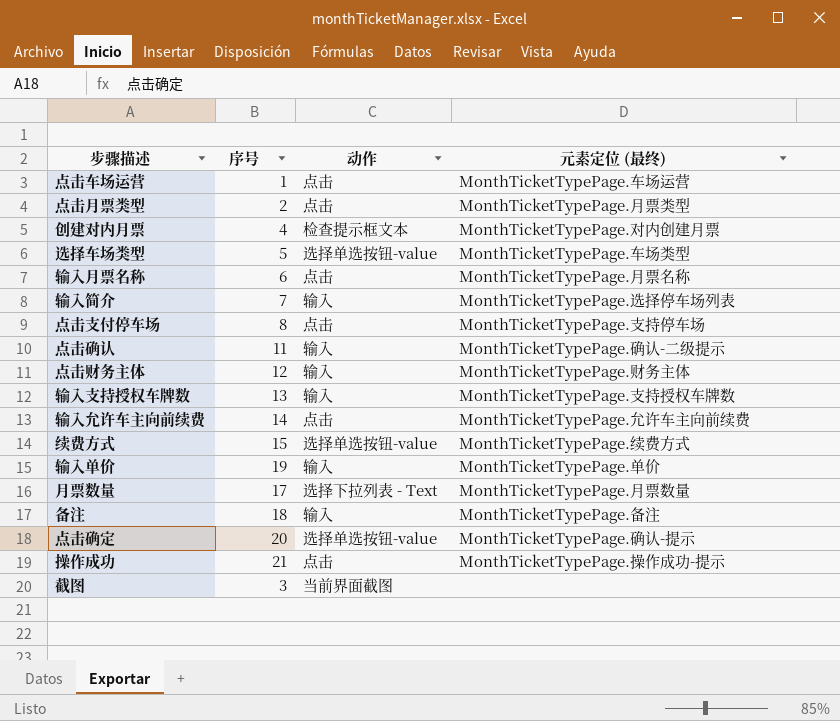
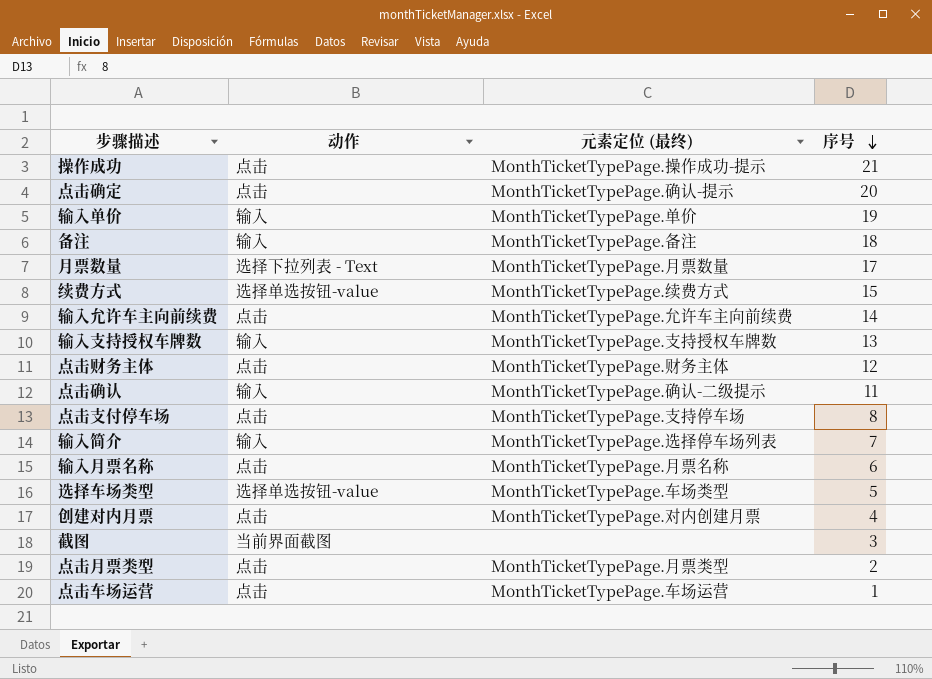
row order: none -> 序号 descending
column 序号 | position: 2 -> 4
点击确定 | 动作: 选择单选按钮-value -> 点击
点击财务主体 | 动作: 输入 -> 点击
创建对内月票 | 动作: 检查提示框文本 -> 点击

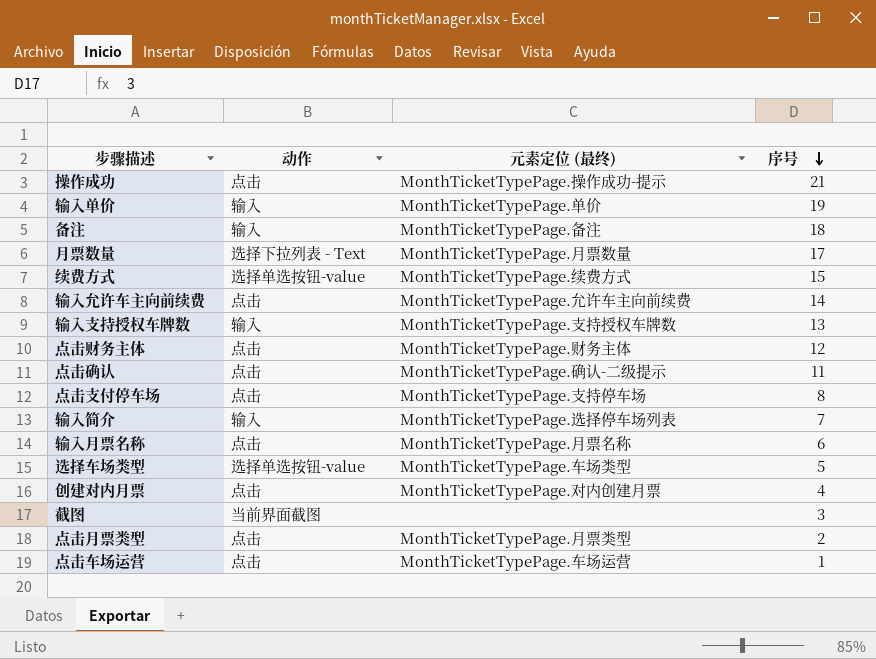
row 点击确定: 点击 | MonthTicketTypePage.确认-提示 | 20 -> none
点击确认 | 动作: 输入 -> 点击

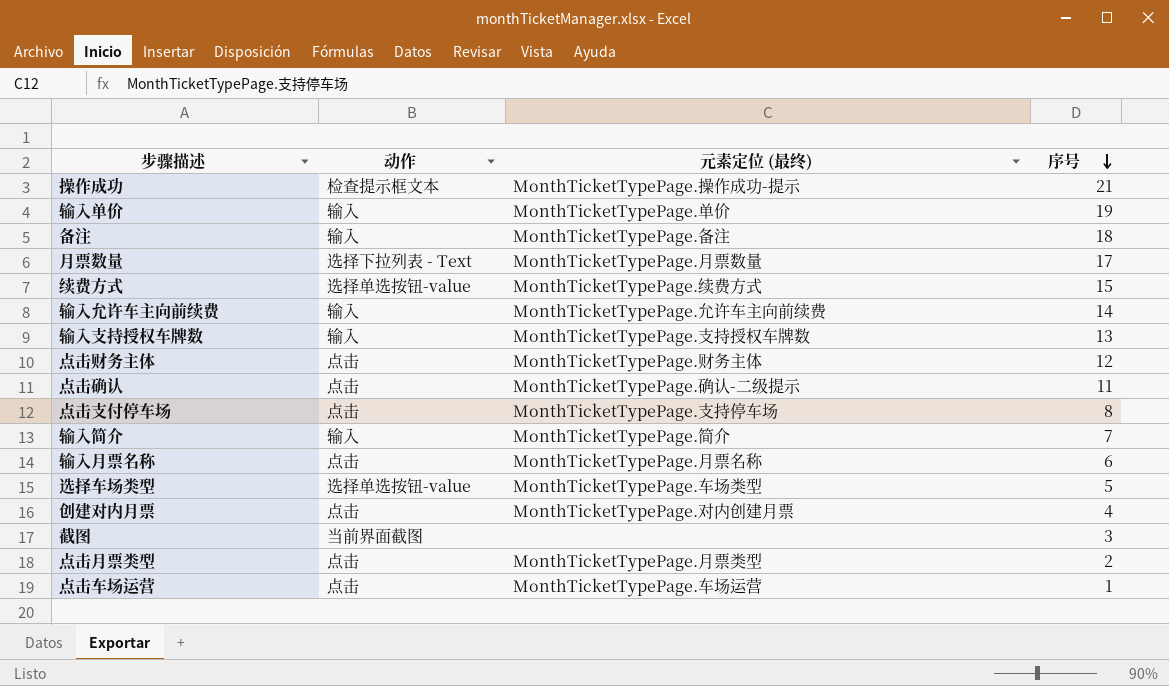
操作成功 | 动作: 点击 -> 检查提示框文本
输入允许车主向前续费 | 动作: 点击 -> 输入
输入简介 | 元素定位 (最终): MonthTicketTypePage.选择停车场列表 -> MonthTicketTypePage.简介

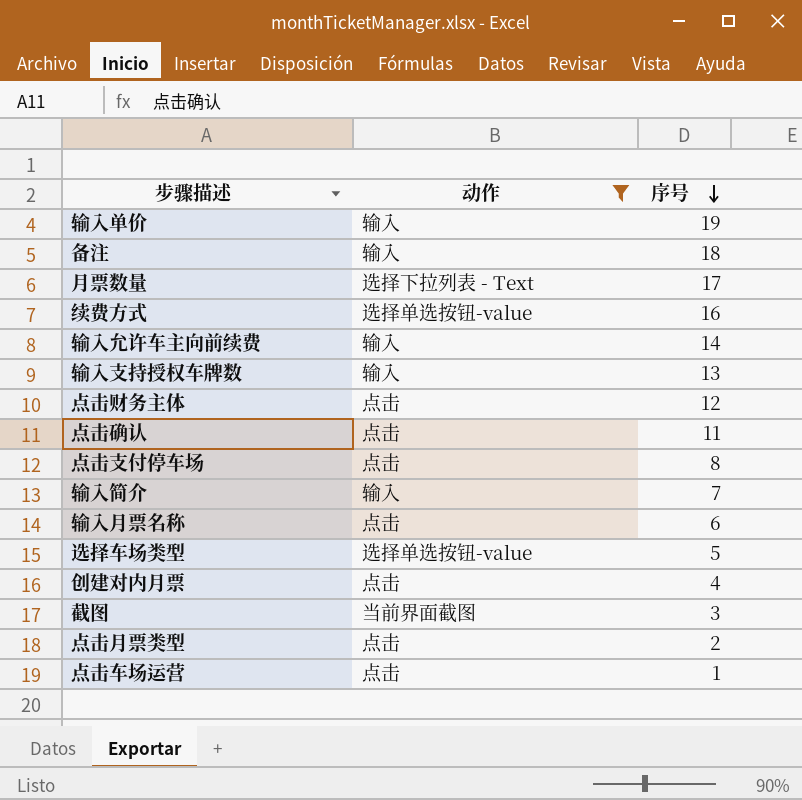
filter: none -> 动作 != 检查提示框文本
column 元素定位 (最终) | position: 3 -> none
续费方式 | 序号: 15 -> 16

